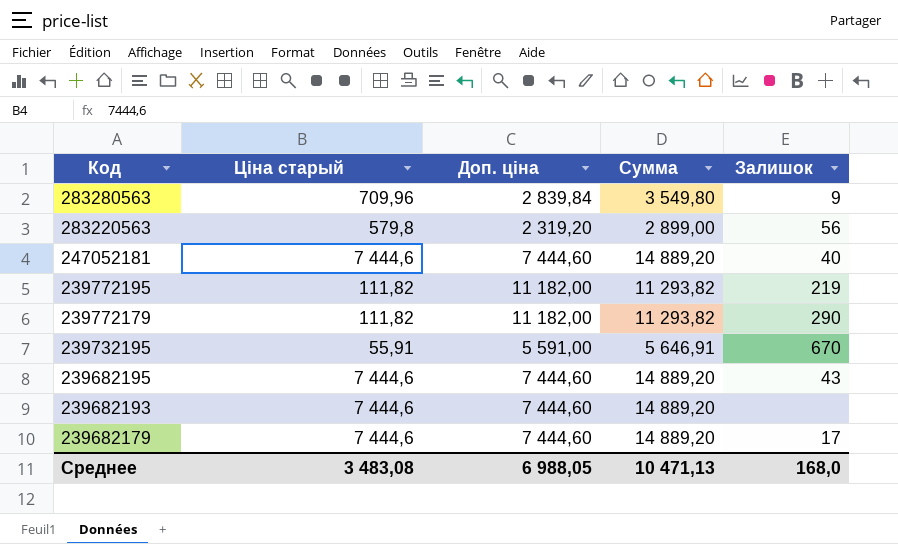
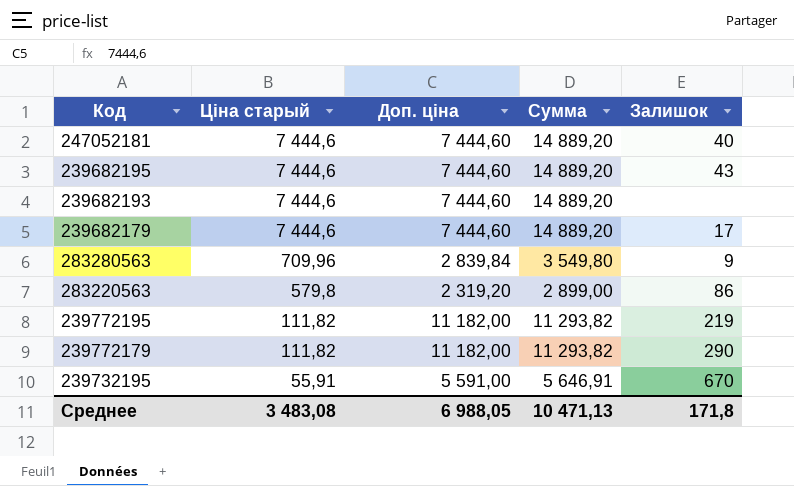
row order: Код descending -> Ціна старый descending
283220563 | Залишок: 56 -> 86
Среднее | Залишок: 168,0 -> 171,8

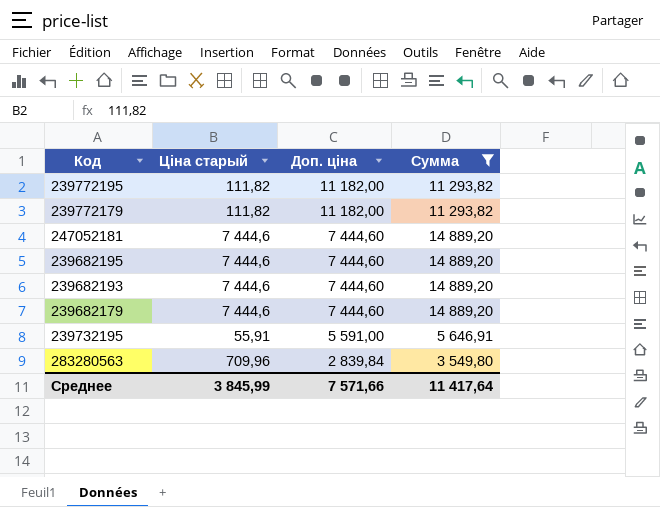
filter: none -> Сумма != 2 899,00
row order: Ціна старый descending -> Доп. ціна descending
column Залишок | position: 5 -> none
Среднее | Ціна старый: 3 483,08 -> 3 845,99
Среднее | Доп. ціна: 6 988,05 -> 7 571,66
Среднее | Сумма: 10 471,13 -> 11 417,64

